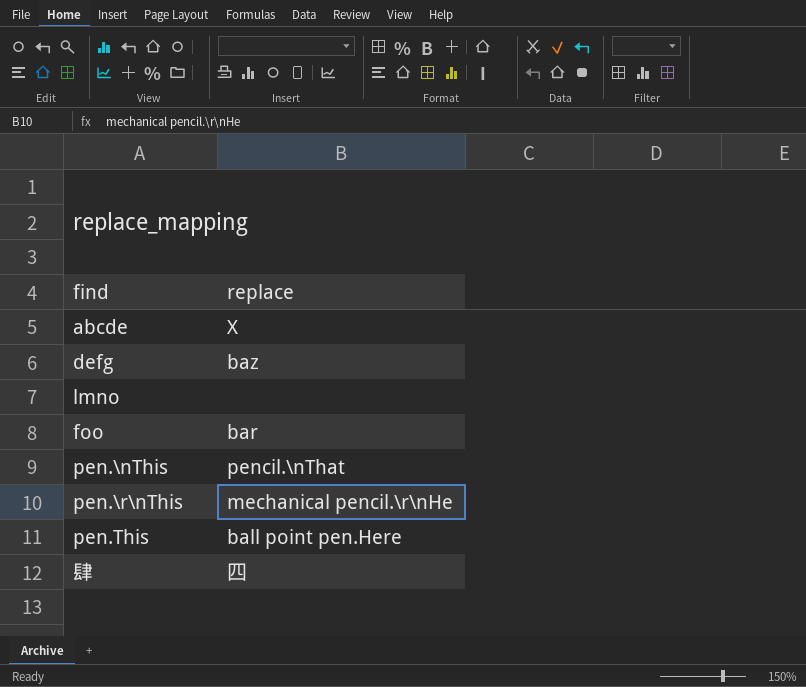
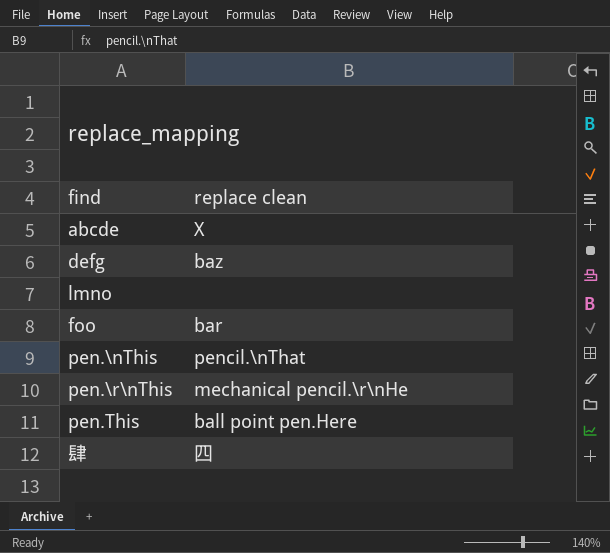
column name: replace -> replace clean

